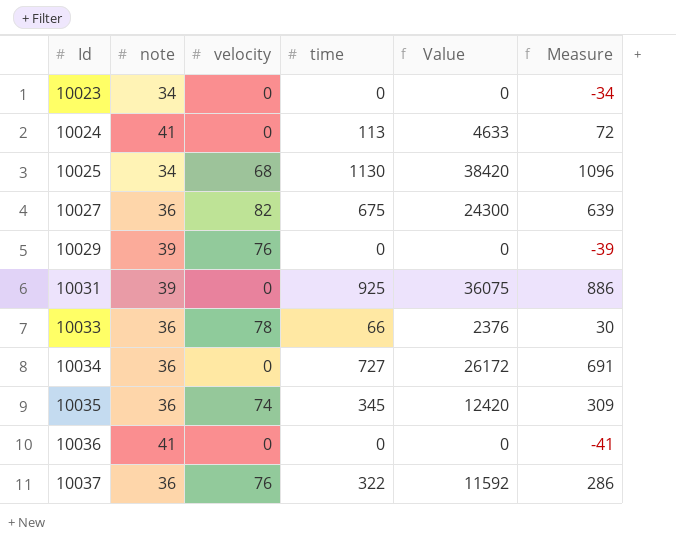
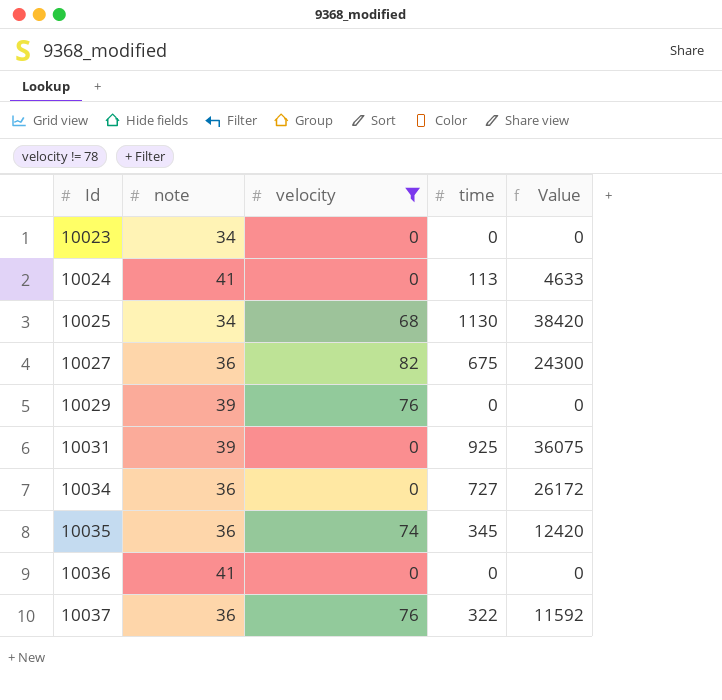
filter: none -> velocity != 78
column Measure | formula: [time] - [note] -> none

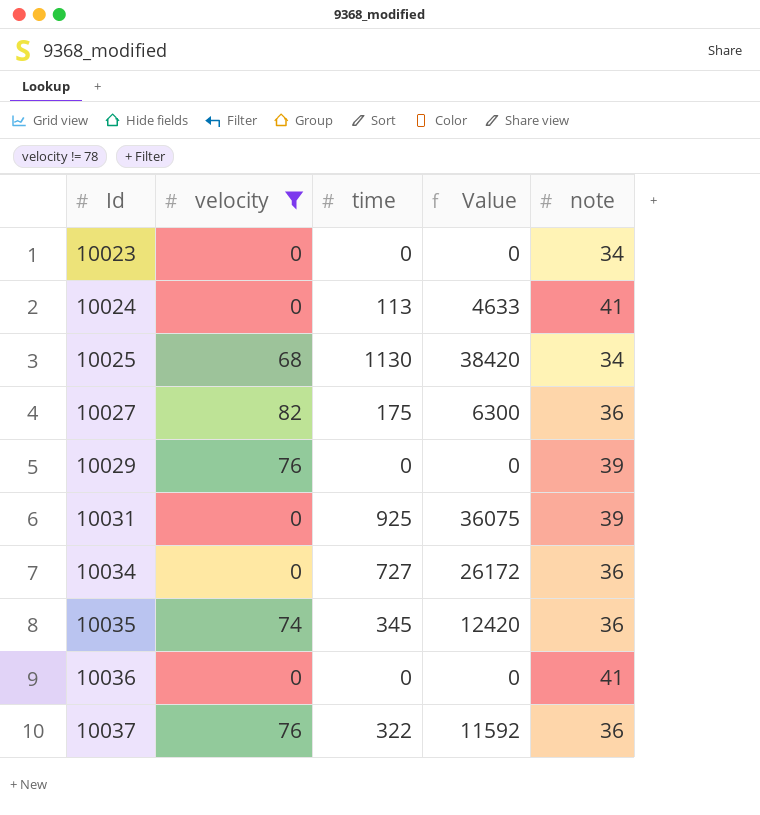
column note | position: 2 -> 5
10027 | time: 675 -> 175
10027 | Value: 24300 -> 6300

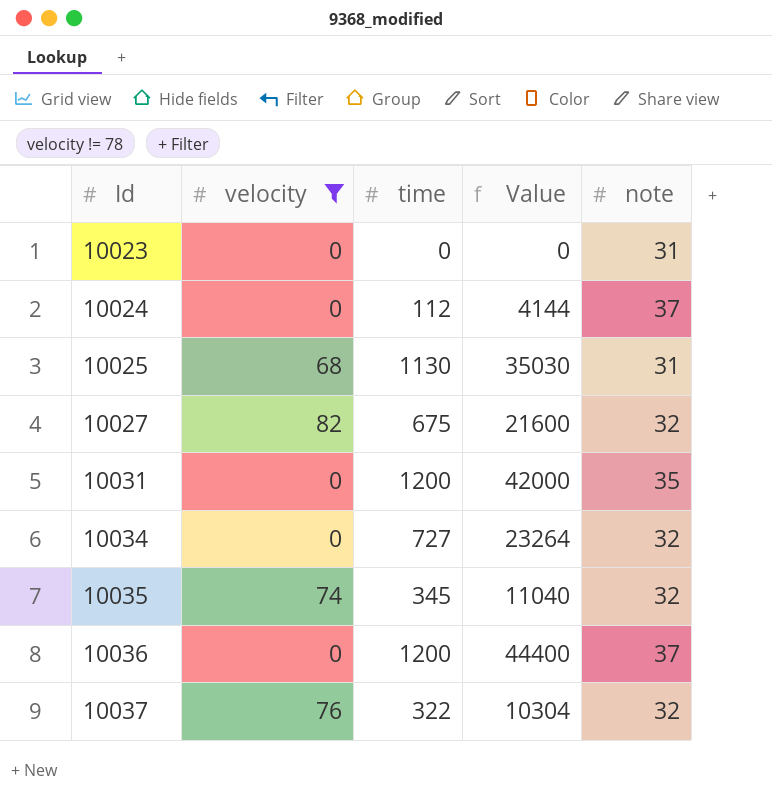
row 10029: 76 | 0 | 0 | 39 -> none
10023 | note: 34 -> 31
10024 | time: 113 -> 112
10024 | Value: 4633 -> 4144
10024 | note: 41 -> 37
10025 | Value: 38420 -> 35030
10025 | note: 34 -> 31
10027 | time: 175 -> 675
10027 | Value: 6300 -> 21600
10027 | note: 36 -> 32
10031 | time: 925 -> 1200
10031 | Value: 36075 -> 42000
10031 | note: 39 -> 35
10034 | Value: 26172 -> 23264
10034 | note: 36 -> 32
10035 | Value: 12420 -> 11040
10035 | note: 36 -> 32
10036 | time: 0 -> 1200
10036 | Value: 0 -> 44400
10036 | note: 41 -> 37
10037 | Value: 11592 -> 10304
10037 | note: 36 -> 32

